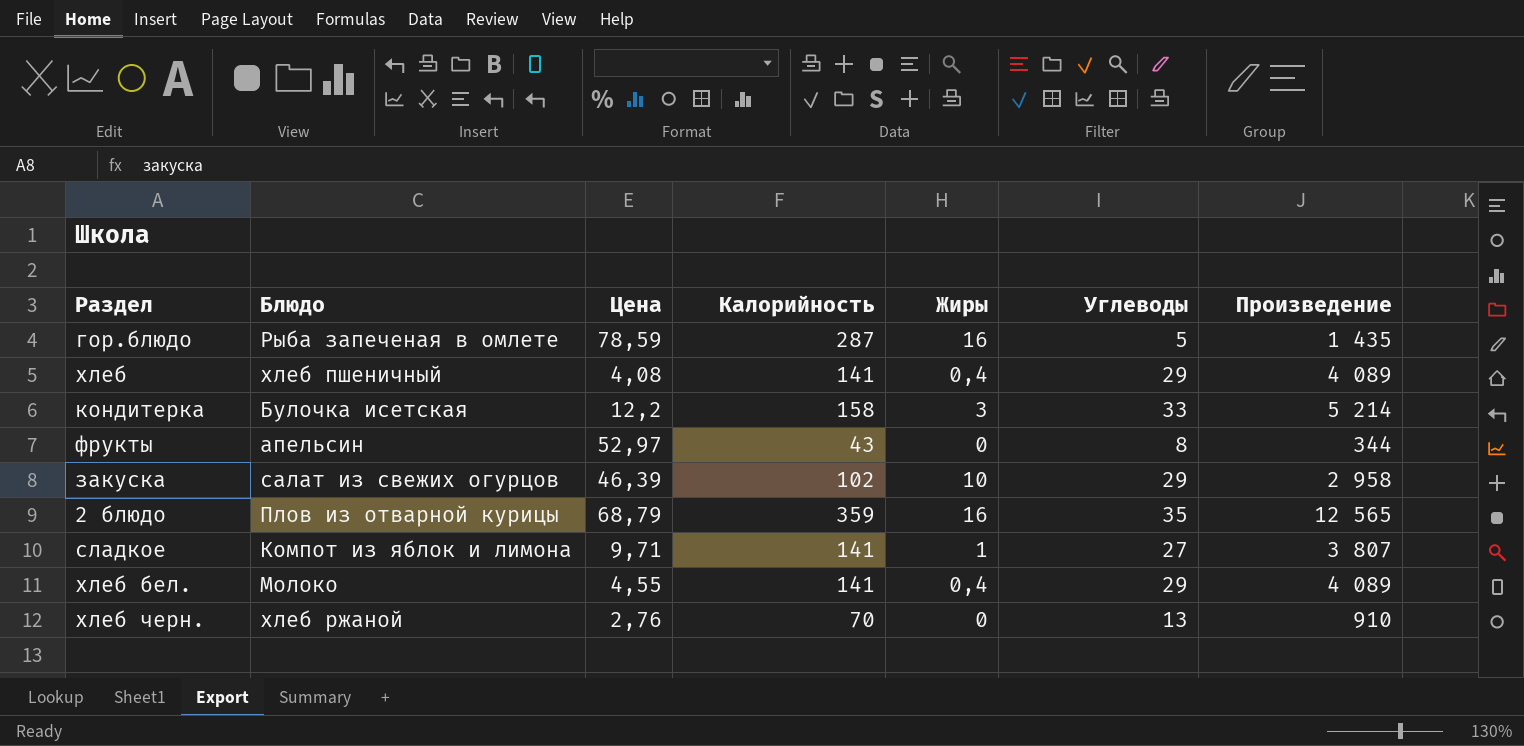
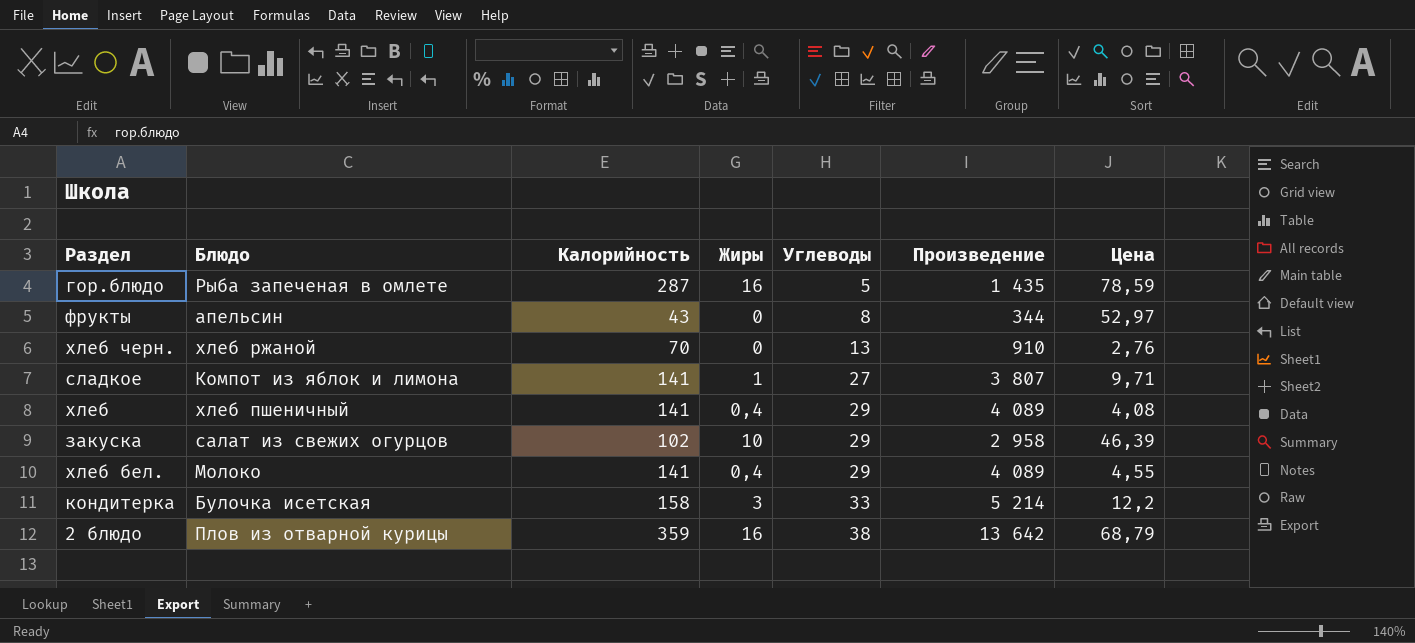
row order: none -> Углеводы ascending
column Цена | position: 3 -> 7
2 блюдо | Углеводы: 35 -> 38
2 блюдо | Произведение: 12 565 -> 13 642

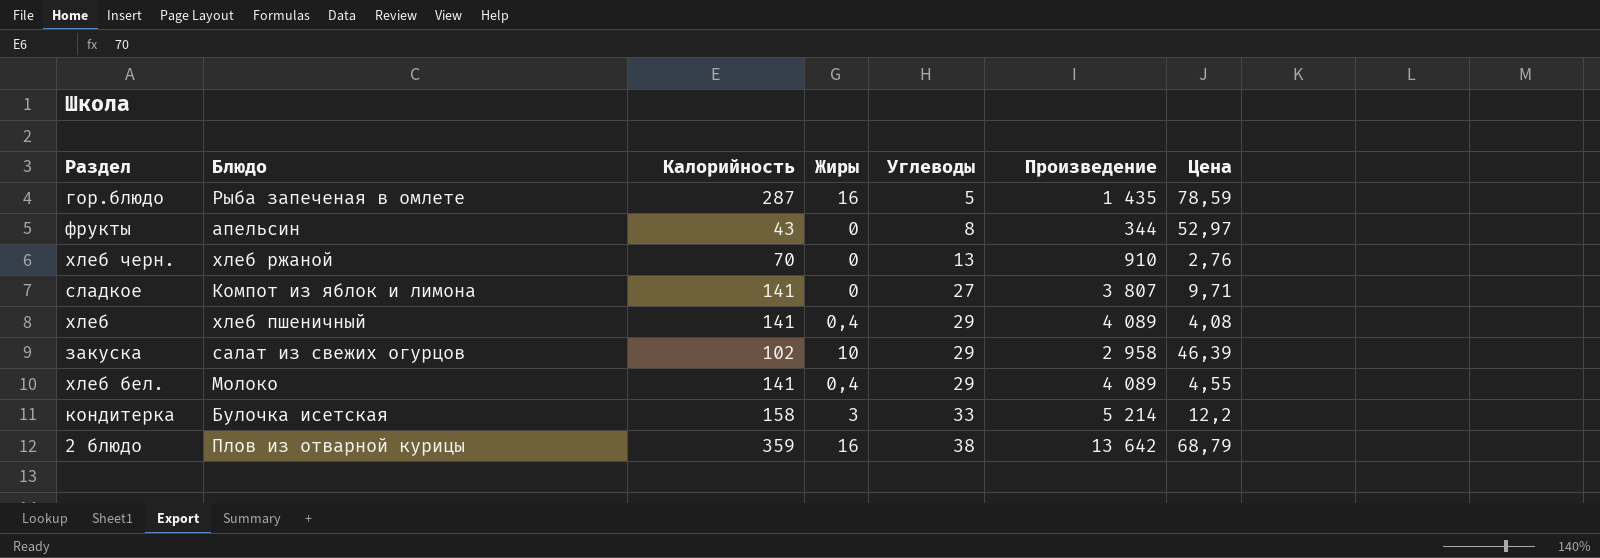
сладкое | Жиры: 1 -> 0

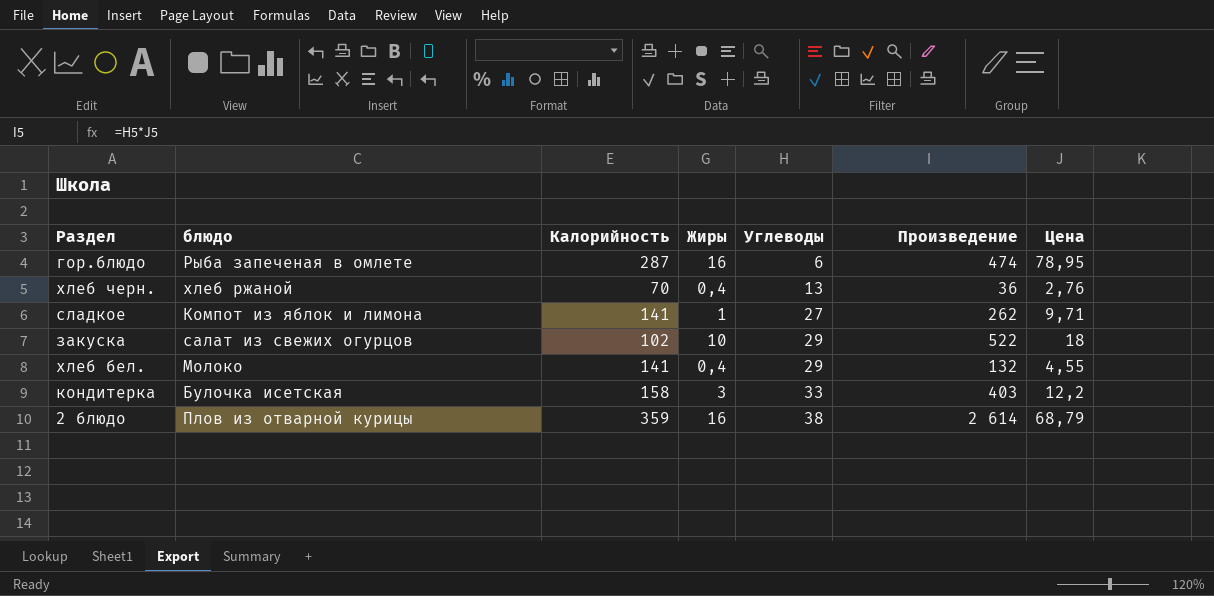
column name: Блюдо -> блюдо
column Произведение | formula: [Калорийность] * [Углеводы] -> [Углеводы] * [Цена]
row фрукты: апельсин | 43 | 0 | 8 | 344 | 52,97 -> none
row хлеб: хлеб пшеничный | 141 | 0,4 | 29 | 4 089 | 4,08 -> none
гор.блюдо | Углеводы: 5 -> 6
гор.блюдо | Цена: 78,59 -> 78,95
хлеб черн. | Жиры: 0 -> 0,4
сладкое | Жиры: 0 -> 1
закуска | Цена: 46,39 -> 18

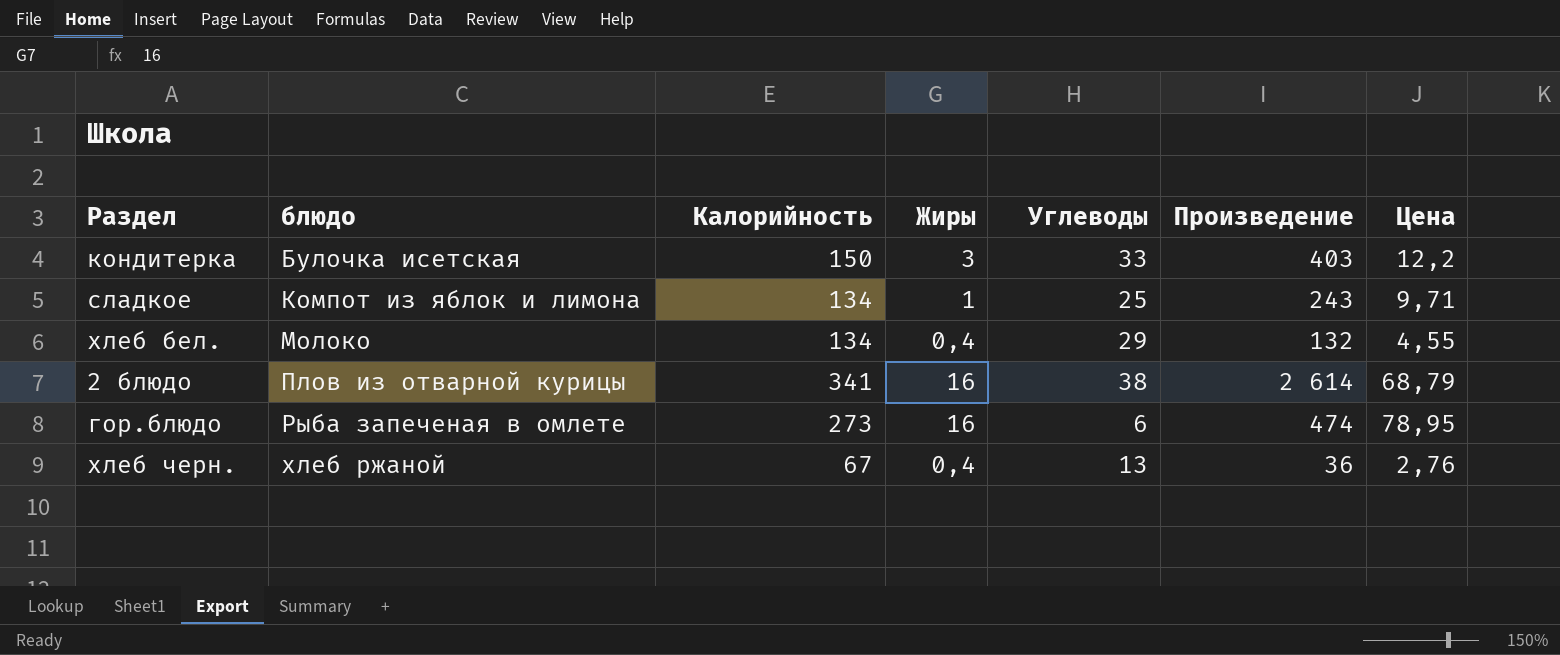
row order: Углеводы ascending -> блюдо ascending
row закуска: салат из свежих огурцов | 102 | 10 | 29 | 522 | 18 -> none
кондитерка | Калорийность: 158 -> 150
сладкое | Калорийность: 141 -> 134
сладкое | Углеводы: 27 -> 25
сладкое | Произведение: 262 -> 243
хлеб бел. | Калорийность: 141 -> 134
2 блюдо | Калорийность: 359 -> 341
гор.блюдо | Калорийность: 287 -> 273
хлеб черн. | Калорийность: 70 -> 67

